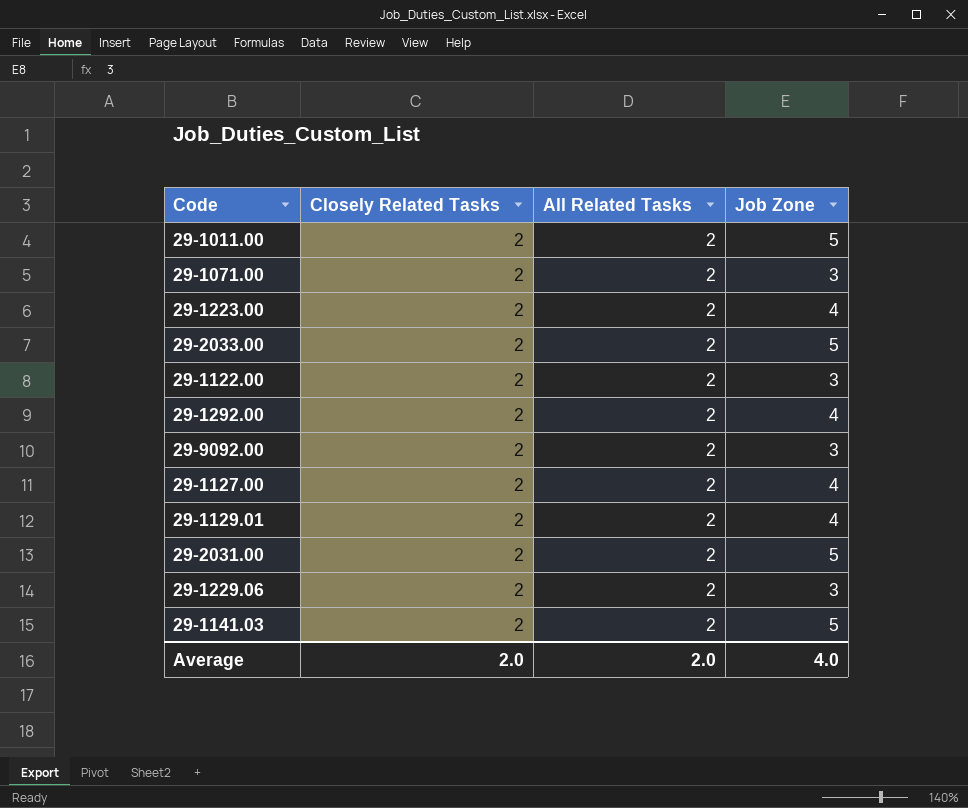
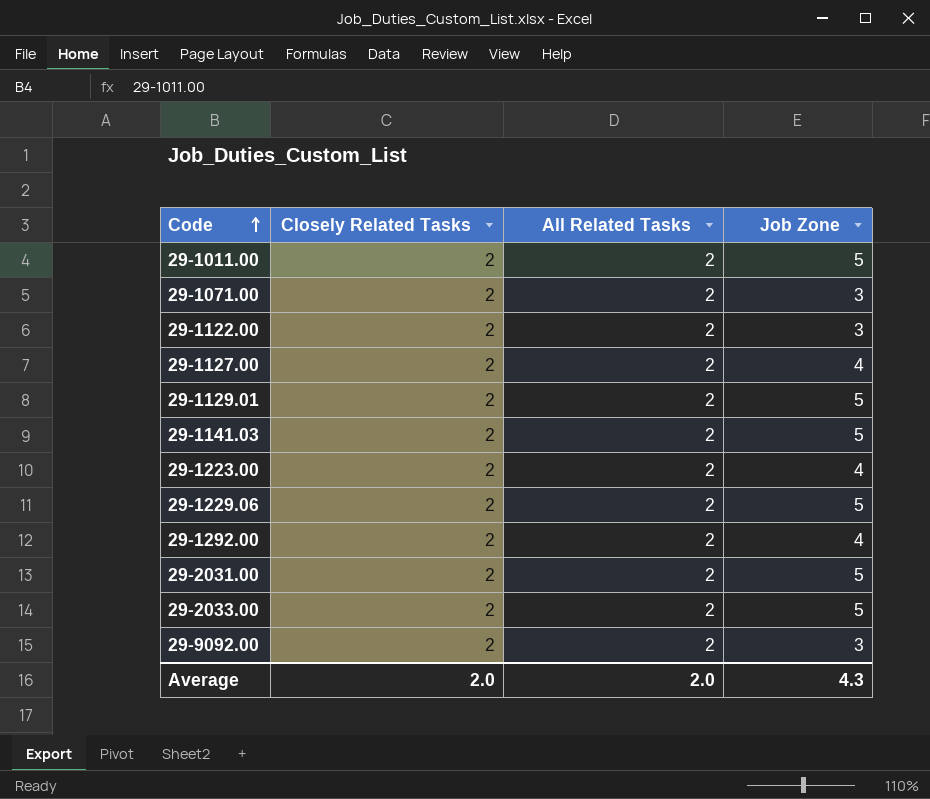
row order: none -> Code ascending
29-1129.01 | Job Zone: 4 -> 5
29-1229.06 | Job Zone: 3 -> 5
Average | Job Zone: 4.0 -> 4.3

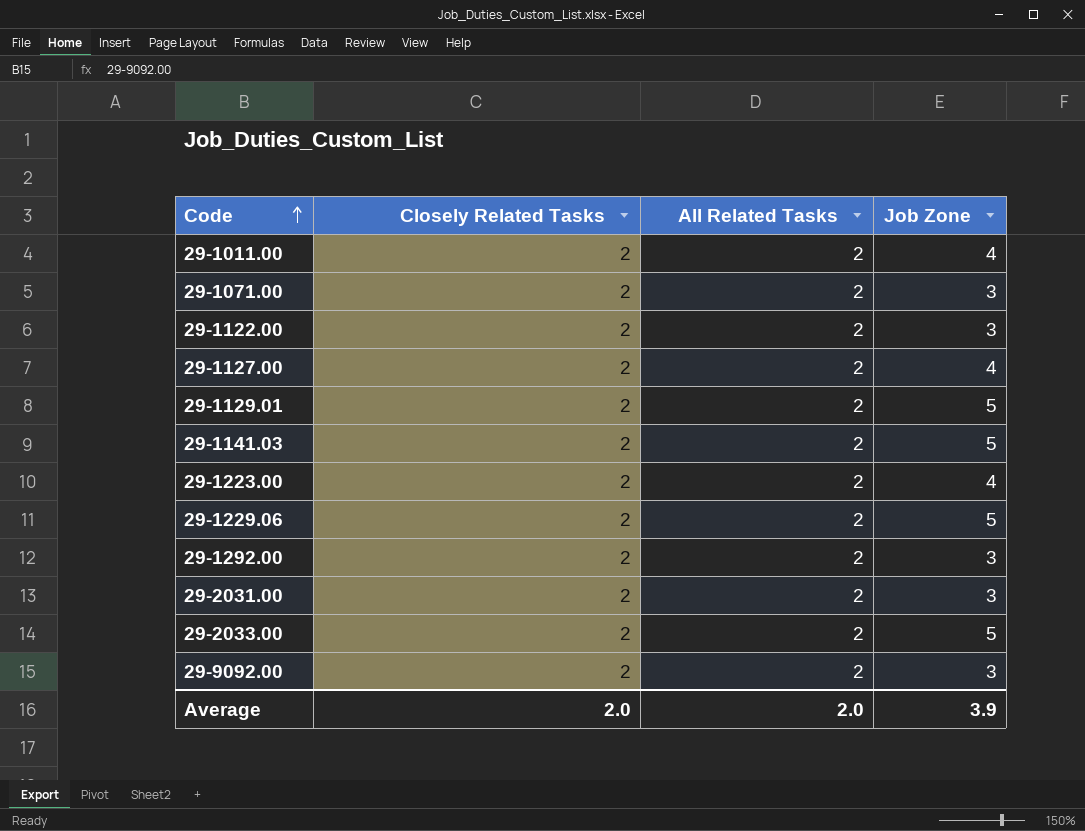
29-1011.00 | Job Zone: 5 -> 4
29-1292.00 | Job Zone: 4 -> 3
29-2031.00 | Job Zone: 5 -> 3
Average | Job Zone: 4.3 -> 3.9

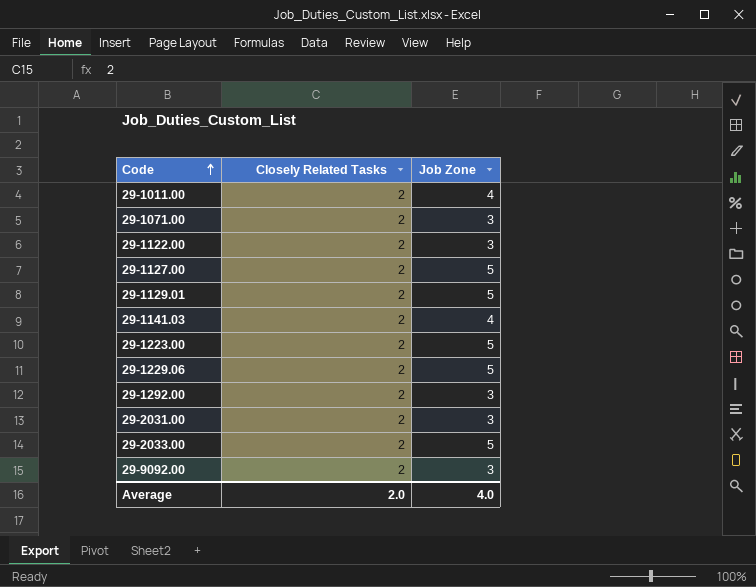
column All Related Tasks | position: 3 -> none
29-1127.00 | Job Zone: 4 -> 5
29-1141.03 | Job Zone: 5 -> 4
29-1223.00 | Job Zone: 4 -> 5
Average | Job Zone: 3.9 -> 4.0

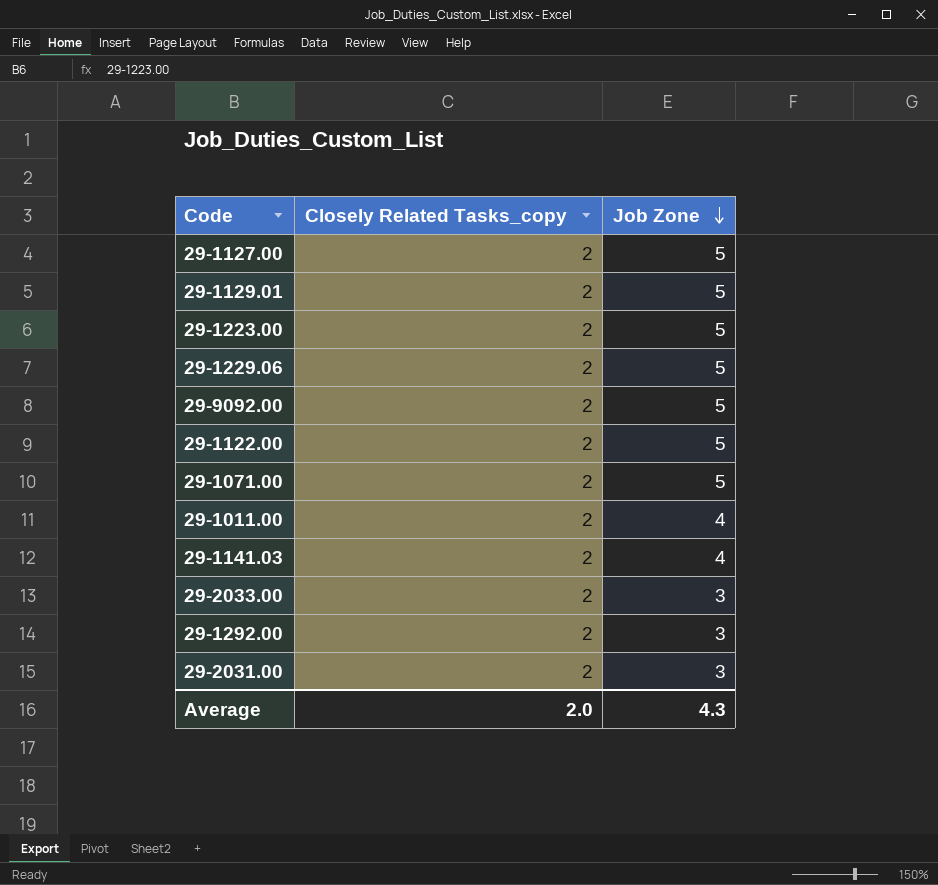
row order: Code ascending -> Job Zone descending
column name: Closely Related Tasks -> Closely Related Tasks_copy
29-9092.00 | Job Zone: 3 -> 5
29-1122.00 | Job Zone: 3 -> 5
29-1071.00 | Job Zone: 3 -> 5
29-2033.00 | Job Zone: 5 -> 3
Average | Job Zone: 4.0 -> 4.3

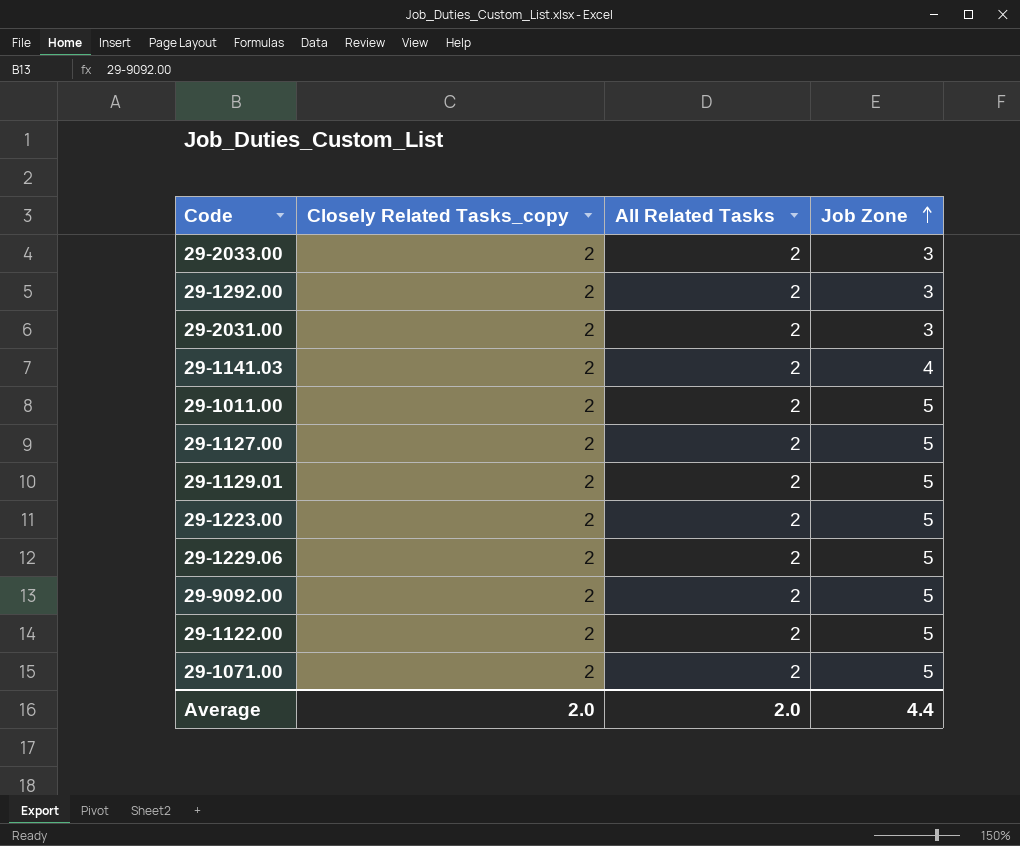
row order: Job Zone descending -> Job Zone ascending
column All Related Tasks | position: none -> 3
29-1011.00 | Job Zone: 4 -> 5
Average | Job Zone: 4.3 -> 4.4

